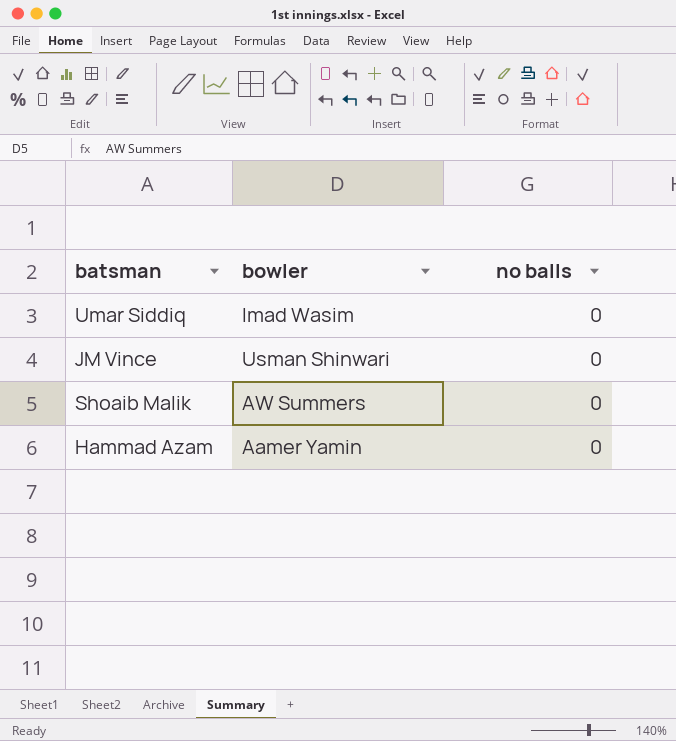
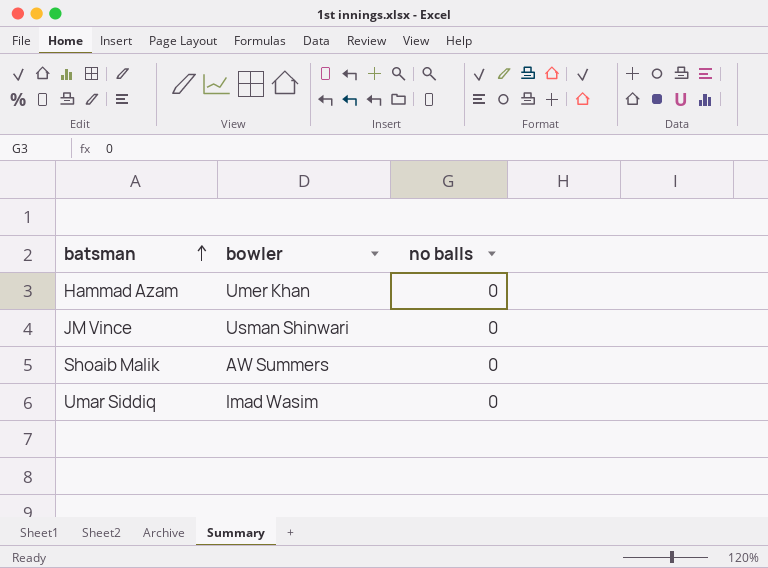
row order: none -> batsman ascending
Hammad Azam | bowler: Aamer Yamin -> Umer Khan

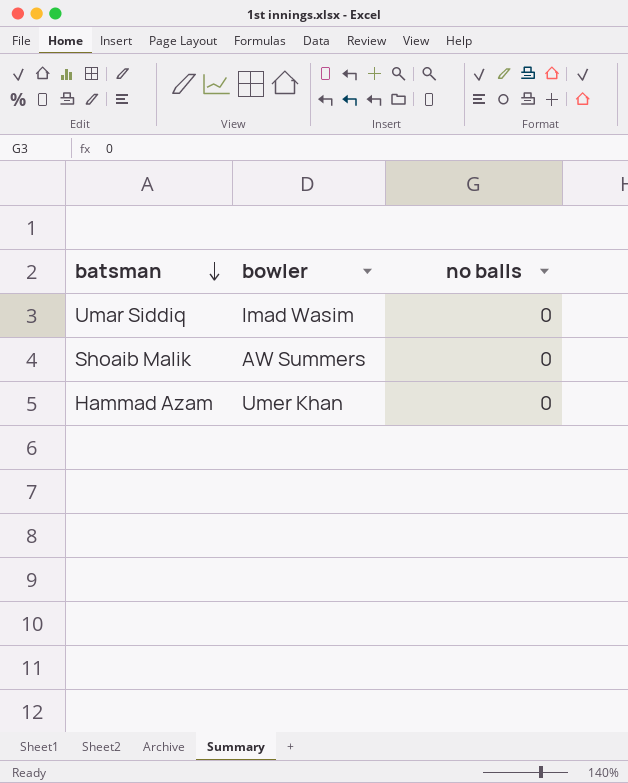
row order: batsman ascending -> batsman descending
row JM Vince: Usman Shinwari | 0 -> none

